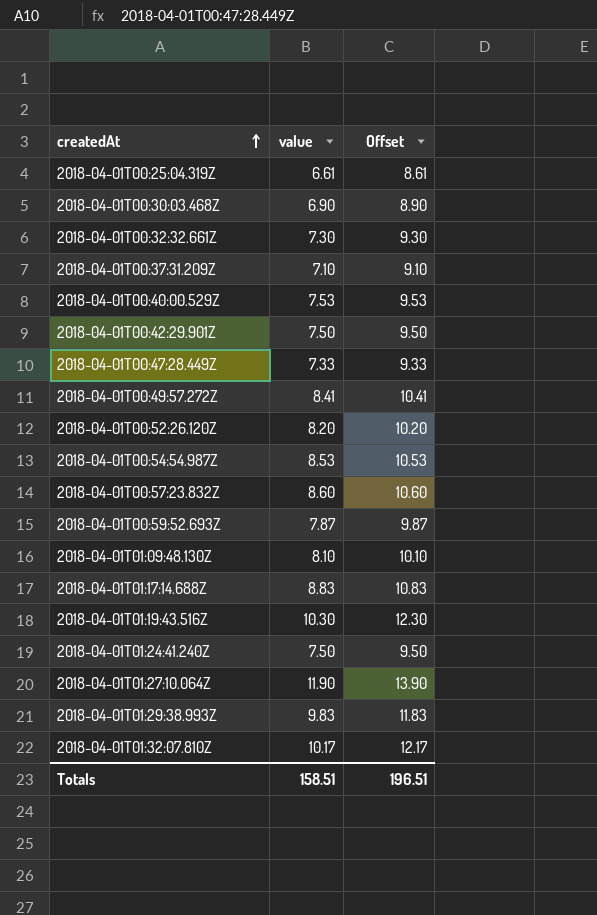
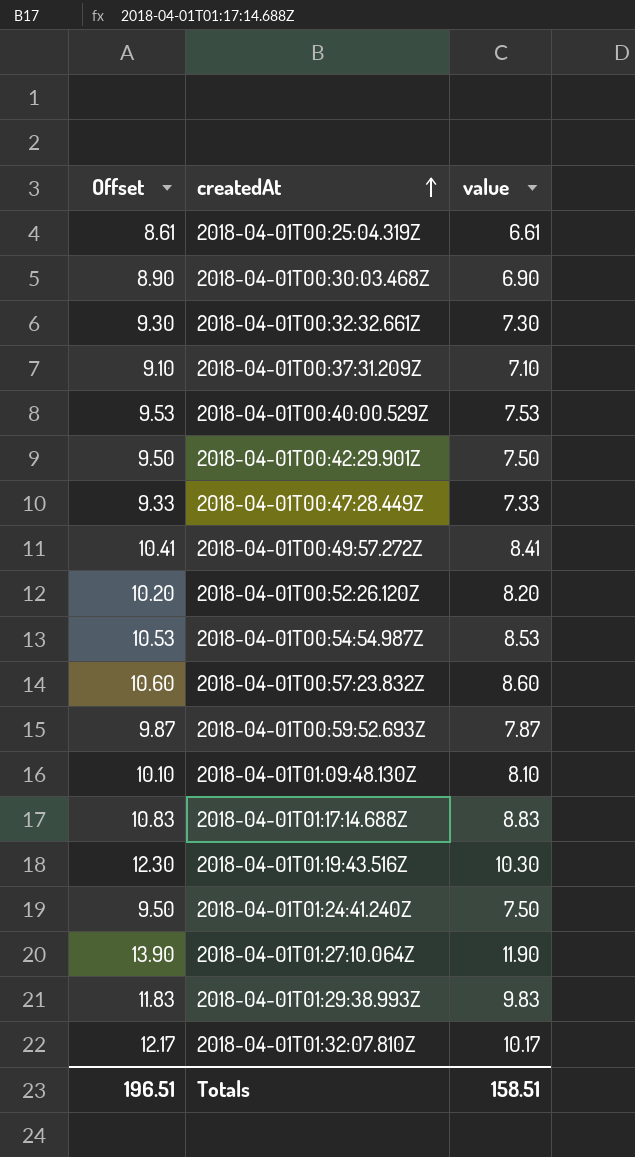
column Offset | position: 3 -> 1

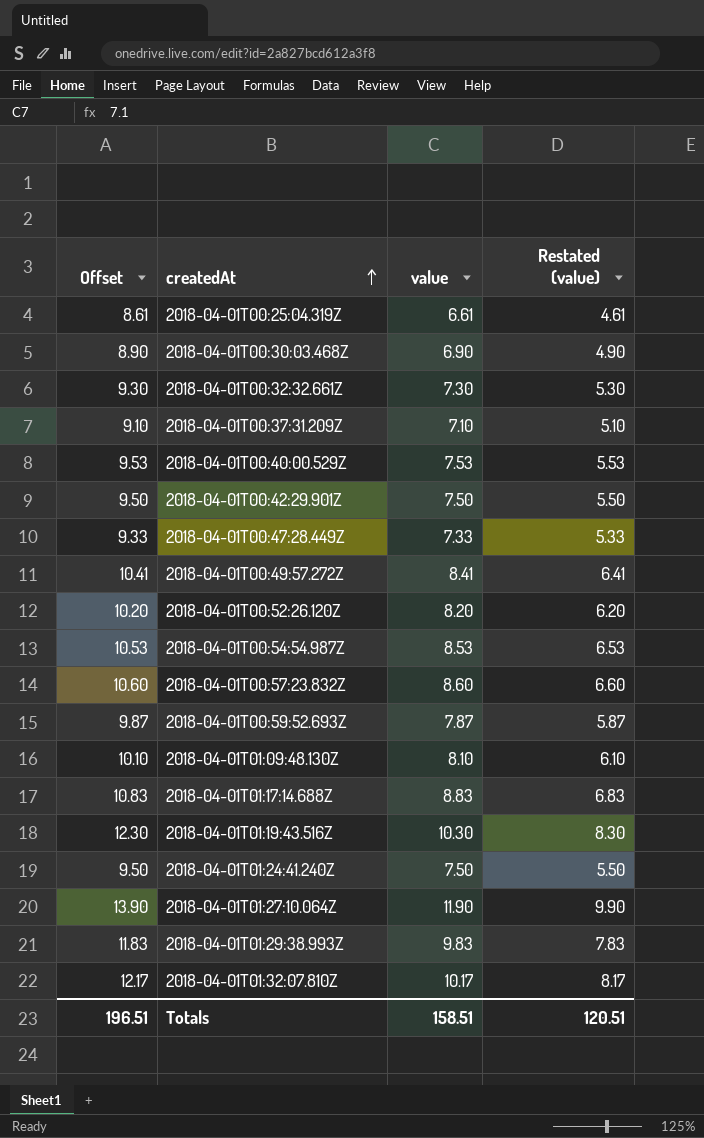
column Restated (value) | formula: none -> [value] - 2

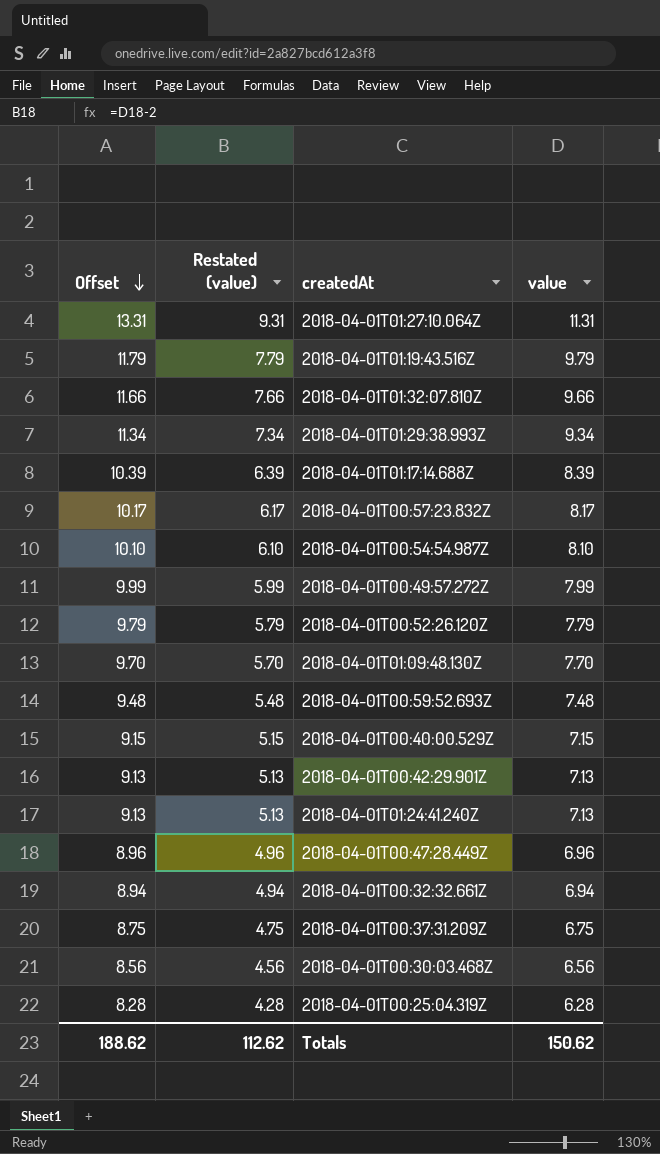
row order: createdAt ascending -> Offset descending
column Restated (value) | position: 4 -> 2
2018-04-01T01:27:10.064Z | Offset: 13.90 -> 13.31
2018-04-01T01:27:10.064Z | Restated (value): 9.90 -> 9.31
2018-04-01T01:27:10.064Z | value: 11.90 -> 11.31
2018-04-01T01:19:43.516Z | Offset: 12.30 -> 11.79
2018-04-01T01:19:43.516Z | Restated (value): 8.30 -> 7.79
2018-04-01T01:19:43.516Z | value: 10.30 -> 9.79
2018-04-01T01:32:07.810Z | Offset: 12.17 -> 11.66
2018-04-01T01:32:07.810Z | Restated (value): 8.17 -> 7.66
2018-04-01T01:32:07.810Z | value: 10.17 -> 9.66
2018-04-01T01:29:38.993Z | Offset: 11.83 -> 11.34
2018-04-01T01:29:38.993Z | Restated (value): 7.83 -> 7.34
2018-04-01T01:29:38.993Z | value: 9.83 -> 9.34
2018-04-01T01:17:14.688Z | Offset: 10.83 -> 10.39
2018-04-01T01:17:14.688Z | Restated (value): 6.83 -> 6.39
2018-04-01T01:17:14.688Z | value: 8.83 -> 8.39
2018-04-01T00:57:23.832Z | Offset: 10.60 -> 10.17
2018-04-01T00:57:23.832Z | Restated (value): 6.60 -> 6.17
2018-04-01T00:57:23.832Z | value: 8.60 -> 8.17
2018-04-01T00:54:54.987Z | Offset: 10.53 -> 10.10
2018-04-01T00:54:54.987Z | Restated (value): 6.53 -> 6.10
2018-04-01T00:54:54.987Z | value: 8.53 -> 8.10
2018-04-01T00:49:57.272Z | Offset: 10.41 -> 9.99
2018-04-01T00:49:57.272Z | Restated (value): 6.41 -> 5.99
2018-04-01T00:49:57.272Z | value: 8.41 -> 7.99
2018-04-01T00:52:26.120Z | Offset: 10.20 -> 9.79
2018-04-01T00:52:26.120Z | Restated (value): 6.20 -> 5.79
2018-04-01T00:52:26.120Z | value: 8.20 -> 7.79
2018-04-01T01:09:48.130Z | Offset: 10.10 -> 9.70
2018-04-01T01:09:48.130Z | Restated (value): 6.10 -> 5.70
2018-04-01T01:09:48.130Z | value: 8.10 -> 7.70
2018-04-01T00:59:52.693Z | Offset: 9.87 -> 9.48
2018-04-01T00:59:52.693Z | Restated (value): 5.87 -> 5.48
2018-04-01T00:59:52.693Z | value: 7.87 -> 7.48
2018-04-01T00:40:00.529Z | Offset: 9.53 -> 9.15
2018-04-01T00:40:00.529Z | Restated (value): 5.53 -> 5.15
2018-04-01T00:40:00.529Z | value: 7.53 -> 7.15
2018-04-01T00:42:29.901Z | Offset: 9.50 -> 9.13
2018-04-01T00:42:29.901Z | Restated (value): 5.50 -> 5.13
2018-04-01T00:42:29.901Z | value: 7.50 -> 7.13
2018-04-01T01:24:41.240Z | Offset: 9.50 -> 9.13
2018-04-01T01:24:41.240Z | Restated (value): 5.50 -> 5.13
2018-04-01T01:24:41.240Z | value: 7.50 -> 7.13
2018-04-01T00:47:28.449Z | Offset: 9.33 -> 8.96
2018-04-01T00:47:28.449Z | Restated (value): 5.33 -> 4.96
2018-04-01T00:47:28.449Z | value: 7.33 -> 6.96
2018-04-01T00:32:32.661Z | Offset: 9.30 -> 8.94
2018-04-01T00:32:32.661Z | Restated (value): 5.30 -> 4.94
2018-04-01T00:32:32.661Z | value: 7.30 -> 6.94
2018-04-01T00:37:31.209Z | Offset: 9.10 -> 8.75
2018-04-01T00:37:31.209Z | Restated (value): 5.10 -> 4.75
2018-04-01T00:37:31.209Z | value: 7.10 -> 6.75
2018-04-01T00:30:03.468Z | Offset: 8.90 -> 8.56
2018-04-01T00:30:03.468Z | Restated (value): 4.90 -> 4.56
2018-04-01T00:30:03.468Z | value: 6.90 -> 6.56
2018-04-01T00:25:04.319Z | Offset: 8.61 -> 8.28
2018-04-01T00:25:04.319Z | Restated (value): 4.61 -> 4.28
2018-04-01T00:25:04.319Z | value: 6.61 -> 6.28
Totals | Offset: 196.51 -> 188.62
Totals | Restated (value): 120.51 -> 112.62
Totals | value: 158.51 -> 150.62

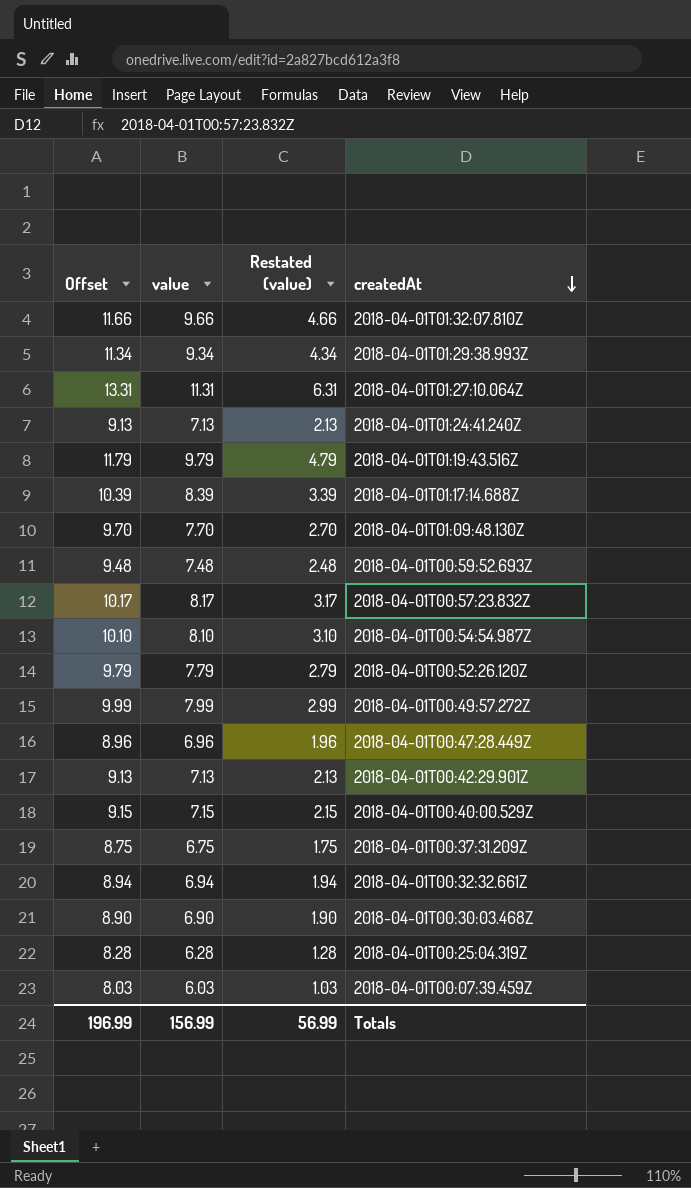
row order: Offset descending -> createdAt descending
column value | position: 4 -> 2
column Restated (value) | formula: [value] - 2 -> [value] - 5
2018-04-01T00:30:03.468Z | Offset: 8.56 -> 8.90
2018-04-01T00:30:03.468Z | value: 6.56 -> 6.90
row 2018-04-01T00:07:39.459Z: none -> 8.03 | 6.03 | 1.03
Totals | Offset: 188.62 -> 196.99
Totals | value: 150.62 -> 156.99
Totals | Restated (value): 112.62 -> 56.99

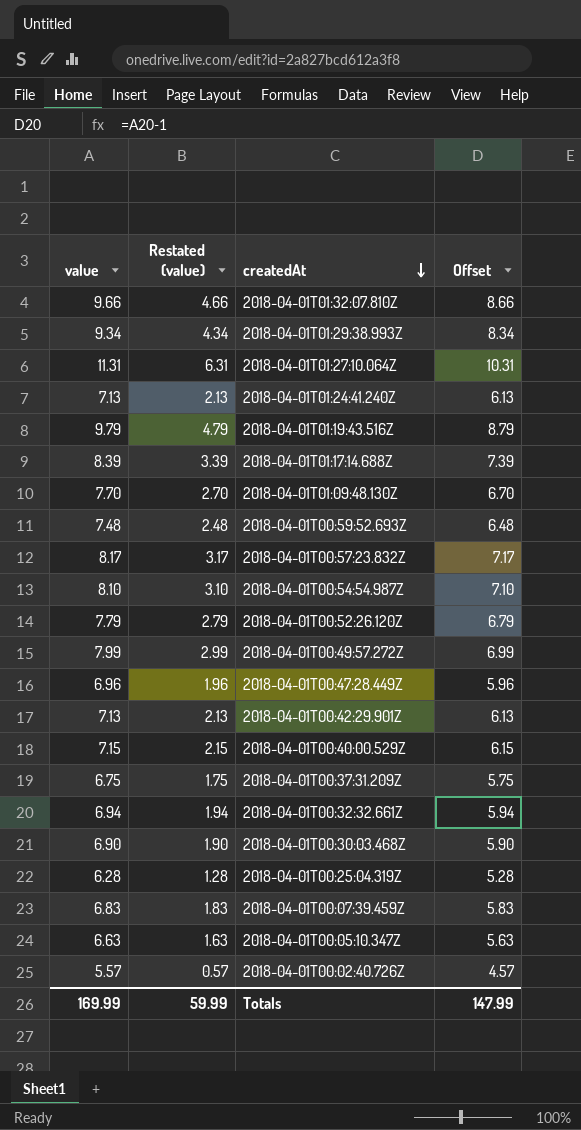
column Offset | formula: [value] + 2 -> [value] - 1
column Offset | position: 1 -> 4
2018-04-01T00:07:39.459Z | value: 6.03 -> 6.83
2018-04-01T00:07:39.459Z | Restated (value): 1.03 -> 1.83
row 2018-04-01T00:05:10.347Z: none -> 6.63 | 1.63 | 5.63
row 2018-04-01T00:02:40.726Z: none -> 5.57 | 0.57 | 4.57
Totals | value: 156.99 -> 169.99
Totals | Restated (value): 56.99 -> 59.99
Totals | Offset: 196.99 -> 147.99

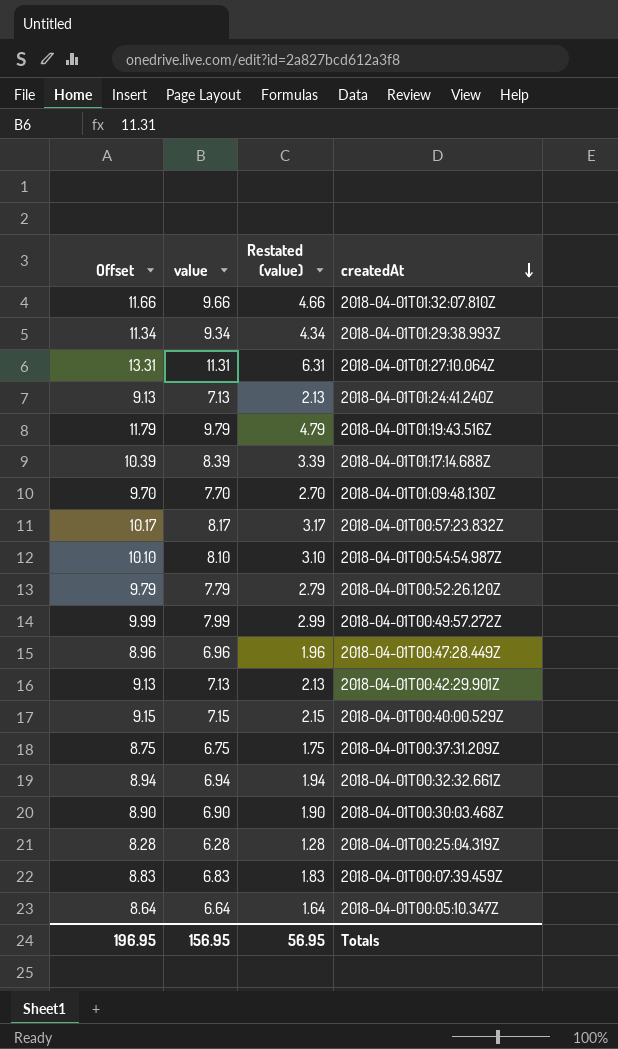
column Offset | formula: [value] - 1 -> [value] + 2
column Offset | position: 4 -> 1
row 2018-04-01T00:59:52.693Z: 7.48 | 2.48 | 6.48 -> none
row 2018-04-01T00:02:40.726Z: 5.57 | 0.57 | 4.57 -> none
2018-04-01T00:05:10.347Z | value: 6.63 -> 6.64
2018-04-01T00:05:10.347Z | Restated (value): 1.63 -> 1.64
Totals | Offset: 147.99 -> 196.95
Totals | value: 169.99 -> 156.95
Totals | Restated (value): 59.99 -> 56.95

